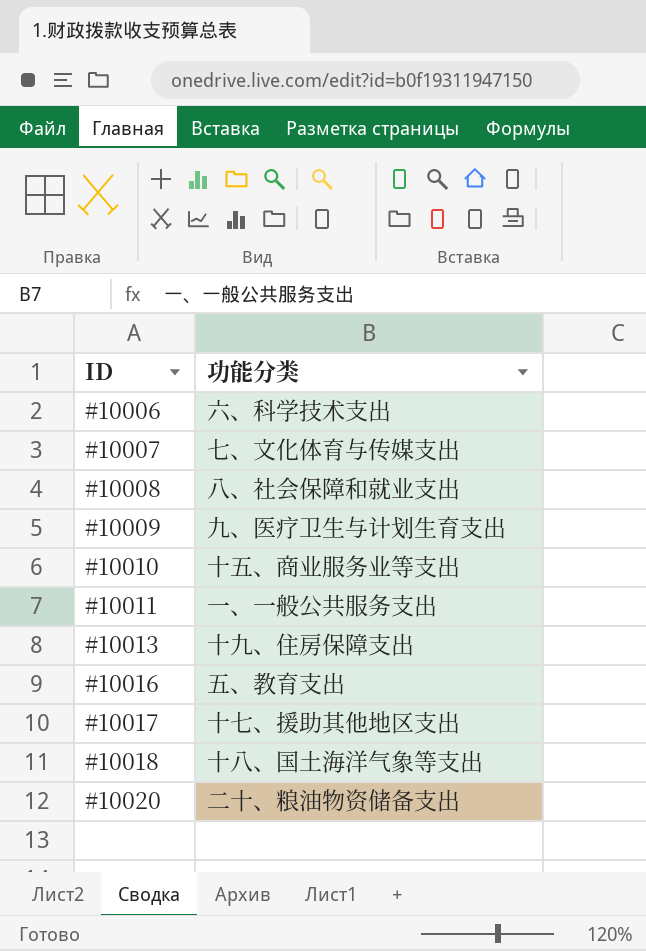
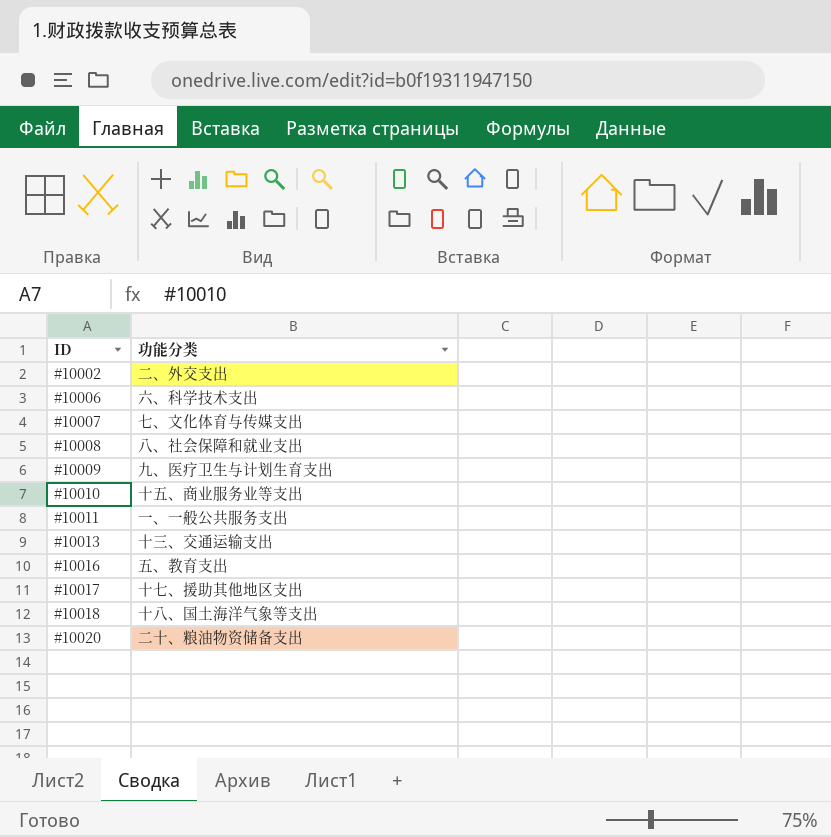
row #10002: none -> 二、外交支出
#10013 | 功能分类: 十九、住房保障支出 -> 十三、交通运输支出

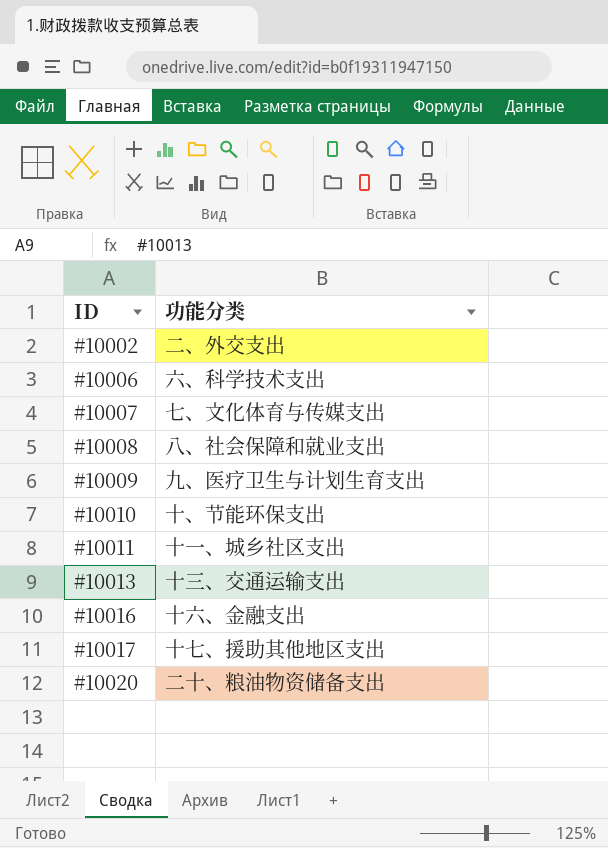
row #10018: 十八、国土海洋气象等支出 -> none
#10010 | 功能分类: 十五、商业服务业等支出 -> 十、节能环保支出
#10011 | 功能分类: 一、一般公共服务支出 -> 十一、城乡社区支出
#10016 | 功能分类: 五、教育支出 -> 十六、金融支出

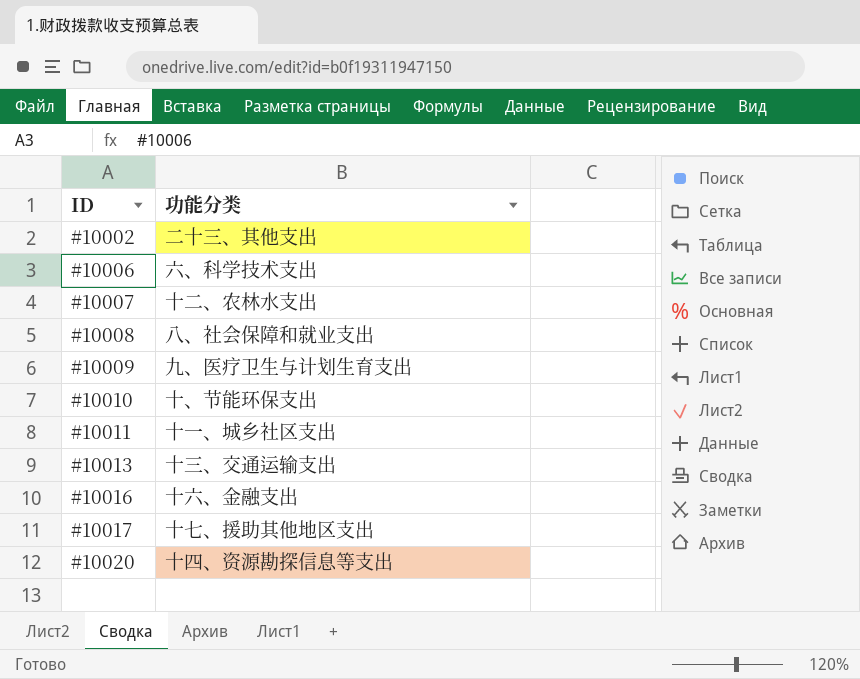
#10002 | 功能分类: 二、外交支出 -> 二十三、其他支出
#10007 | 功能分类: 七、文化体育与传媒支出 -> 十二、农林水支出
#10020 | 功能分类: 二十、粮油物资储备支出 -> 十四、资源勘探信息等支出

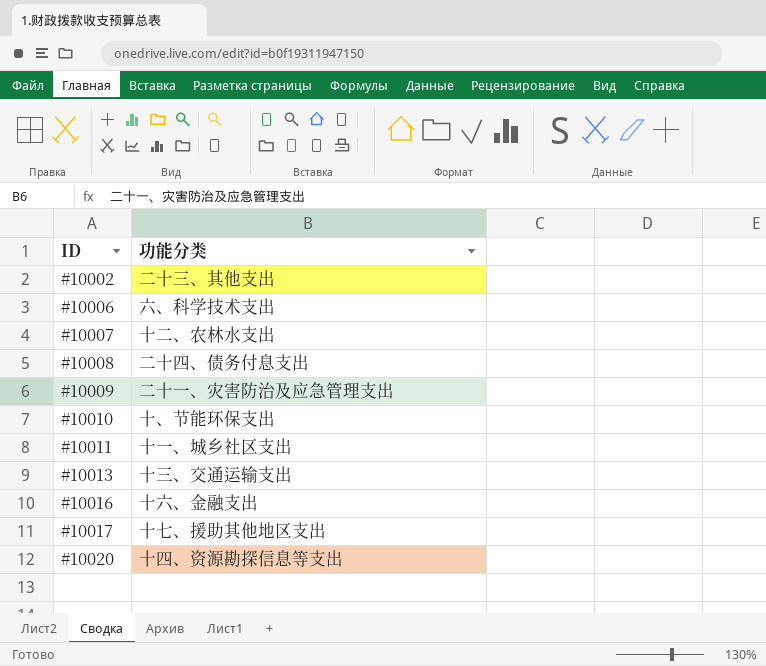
#10008 | 功能分类: 八、社会保障和就业支出 -> 二十四、债务付息支出
#10009 | 功能分类: 九、医疗卫生与计划生育支出 -> 二十一、灾害防治及应急管理支出

